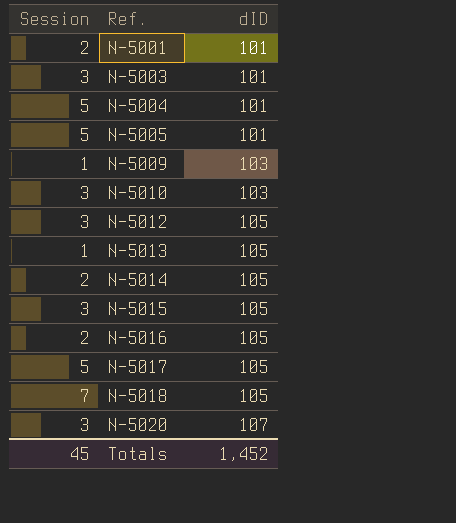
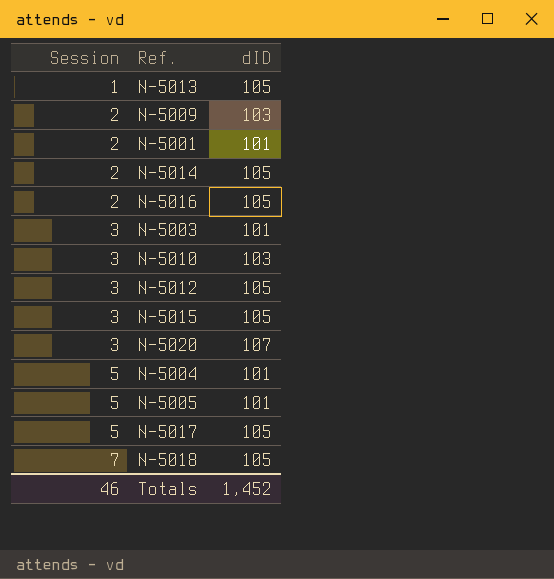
row order: Ref. ascending -> Session ascending
N-5009 | Session: 1 -> 2
Totals | Session: 45 -> 46

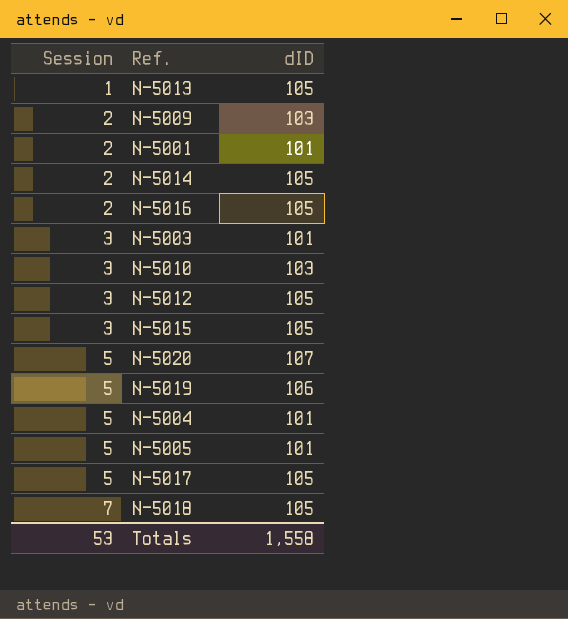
N-5020 | Session: 3 -> 5
row N-5019: none -> 5 | 106
Totals | Session: 46 -> 53
Totals | dID: 1,452 -> 1,558

